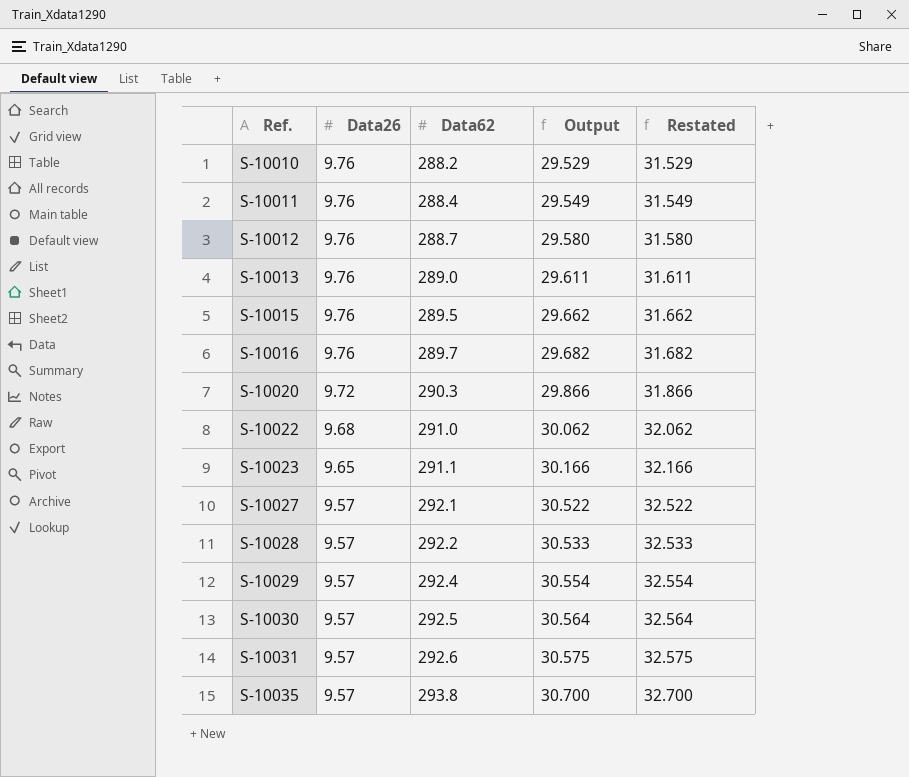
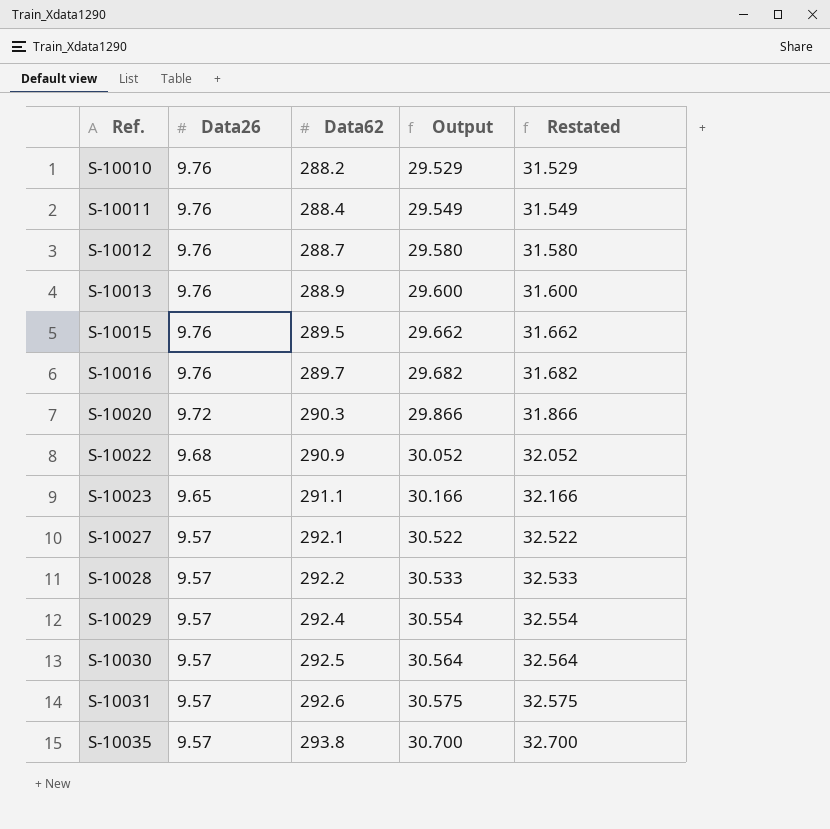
S-10013 | Data62: 289.0 -> 288.9
S-10013 | Output: 29.611 -> 29.600
S-10013 | Restated: 31.611 -> 31.600
S-10022 | Data62: 291.0 -> 290.9
S-10022 | Output: 30.062 -> 30.052
S-10022 | Restated: 32.062 -> 32.052

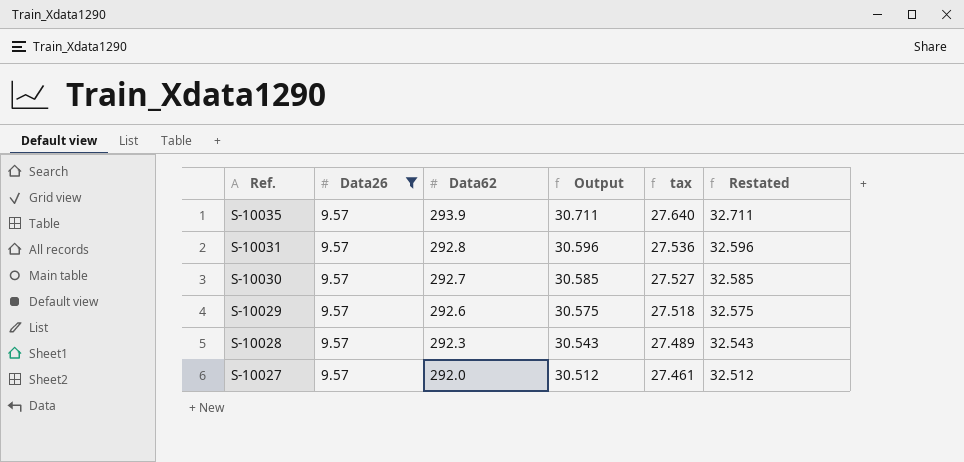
filter: none -> Data26 = 9.57
row order: Ref. ascending -> Ref. descending
column tax | formula: none -> [Output] * 0.9
S-10035 | Data62: 293.8 -> 293.9
S-10035 | Output: 30.700 -> 30.711
S-10035 | Restated: 32.700 -> 32.711
S-10031 | Data62: 292.6 -> 292.8
S-10031 | Output: 30.575 -> 30.596
S-10031 | Restated: 32.575 -> 32.596
S-10030 | Data62: 292.5 -> 292.7
S-10030 | Output: 30.564 -> 30.585
S-10030 | Restated: 32.564 -> 32.585
S-10029 | Data62: 292.4 -> 292.6
S-10029 | Output: 30.554 -> 30.575
S-10029 | Restated: 32.554 -> 32.575
S-10028 | Data62: 292.2 -> 292.3
S-10028 | Output: 30.533 -> 30.543
S-10028 | Restated: 32.533 -> 32.543
S-10027 | Data62: 292.1 -> 292.0
S-10027 | Output: 30.522 -> 30.512
S-10027 | Restated: 32.522 -> 32.512

